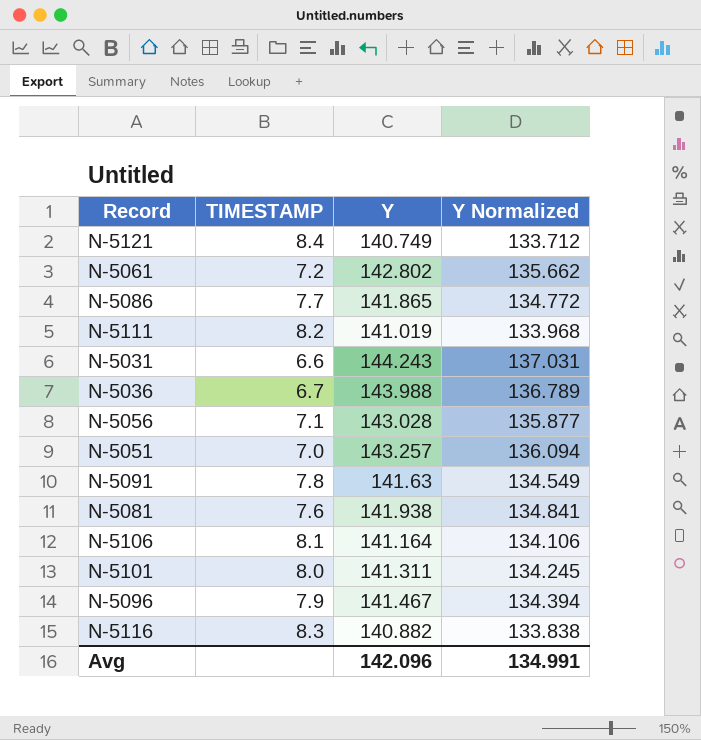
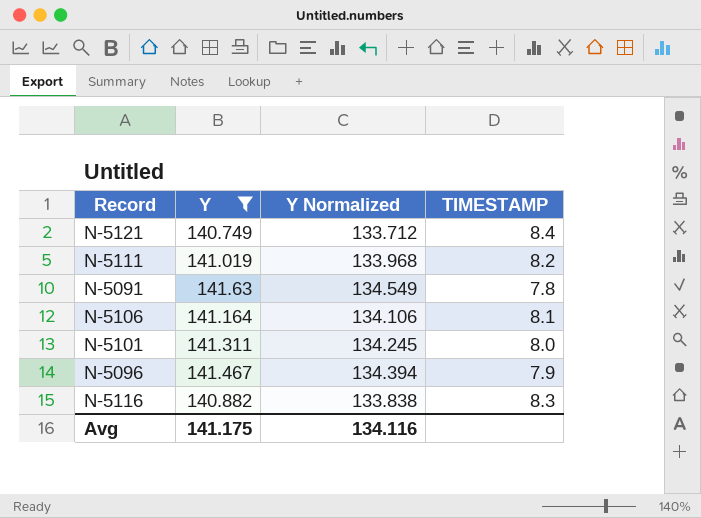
filter: none -> Y <= 141.63
column TIMESTAMP | position: 2 -> 4
Avg | Y: 142.096 -> 141.175
Avg | Y Normalized: 134.991 -> 134.116

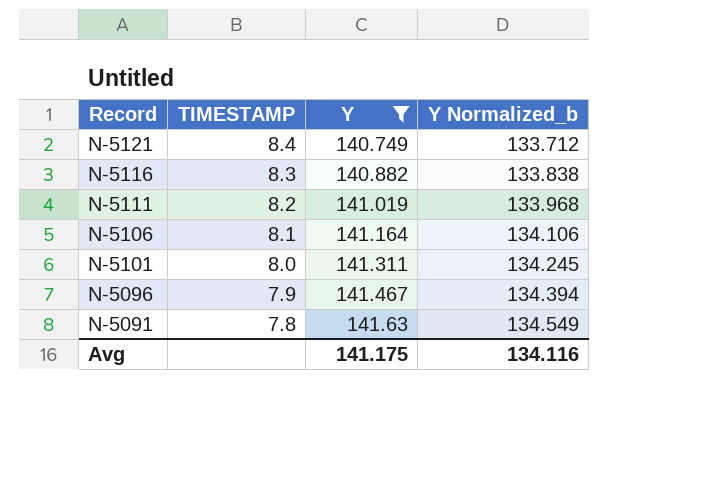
row order: none -> Record descending
column TIMESTAMP | position: 4 -> 2
column name: Y Normalized -> Y Normalized_b

